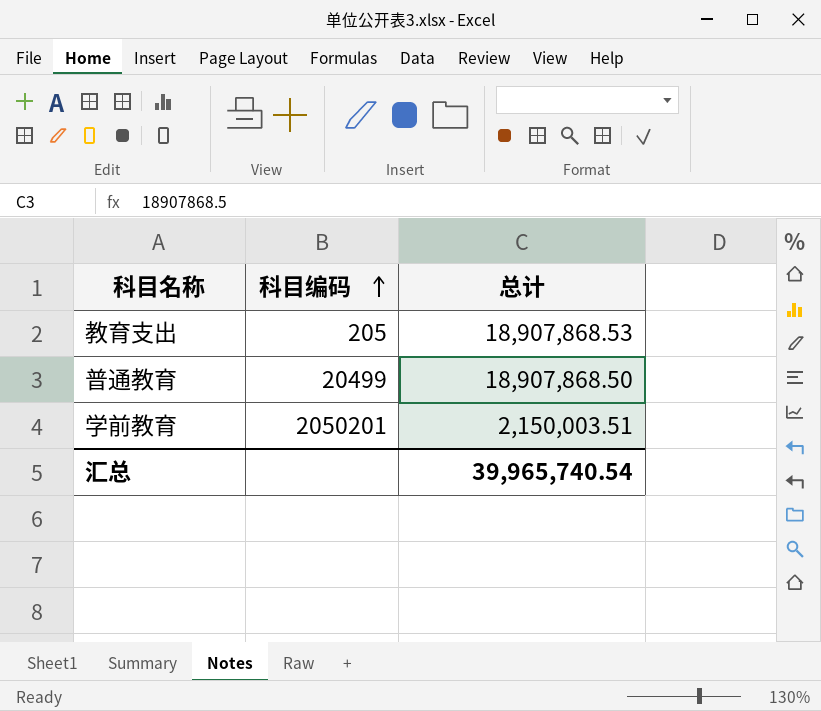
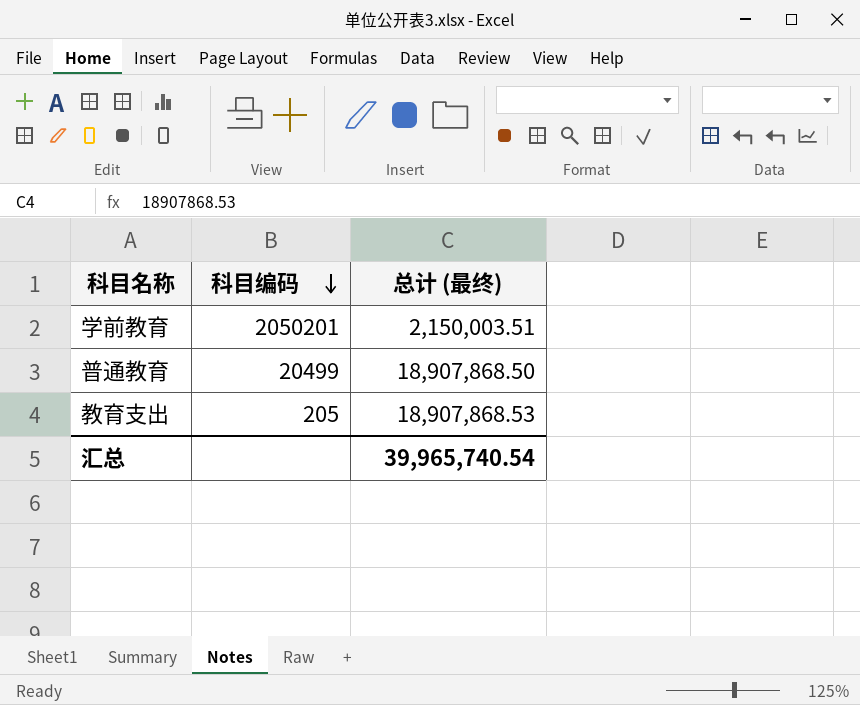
row order: 科目编码 ascending -> 科目编码 descending
column name: 总计 -> 总计 (最终)

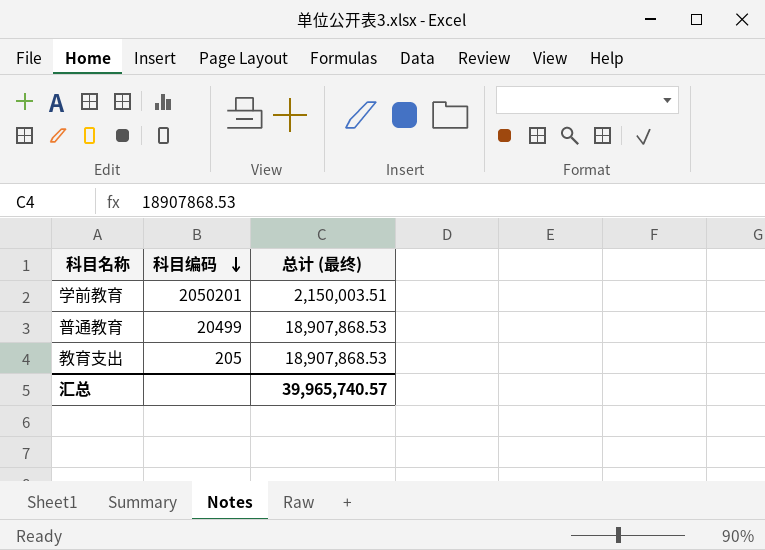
普通教育 | 总计 (最终): 18,907,868.50 -> 18,907,868.53
汇总 | 总计 (最终): 39,965,740.54 -> 39,965,740.57

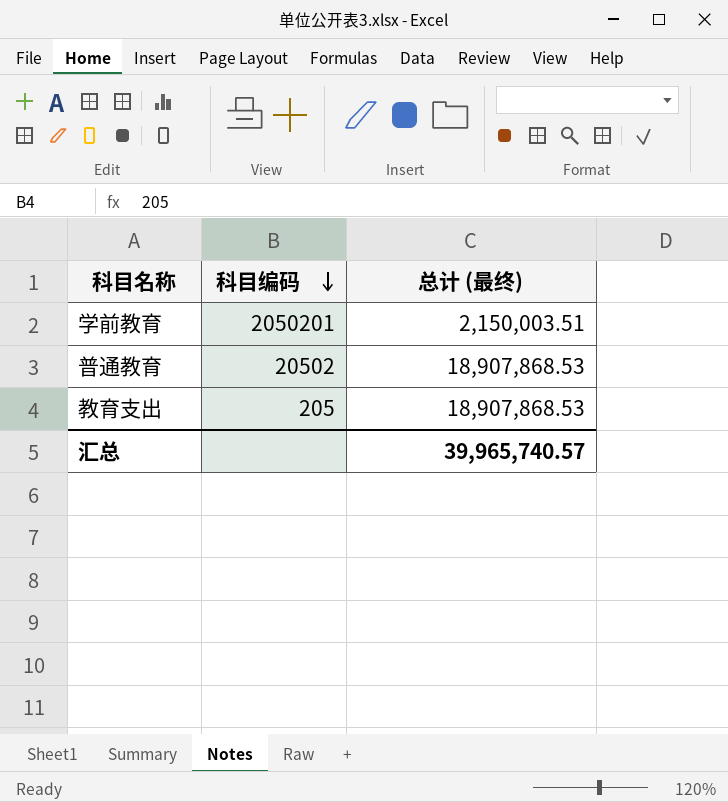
普通教育 | 科目编码: 20499 -> 20502

